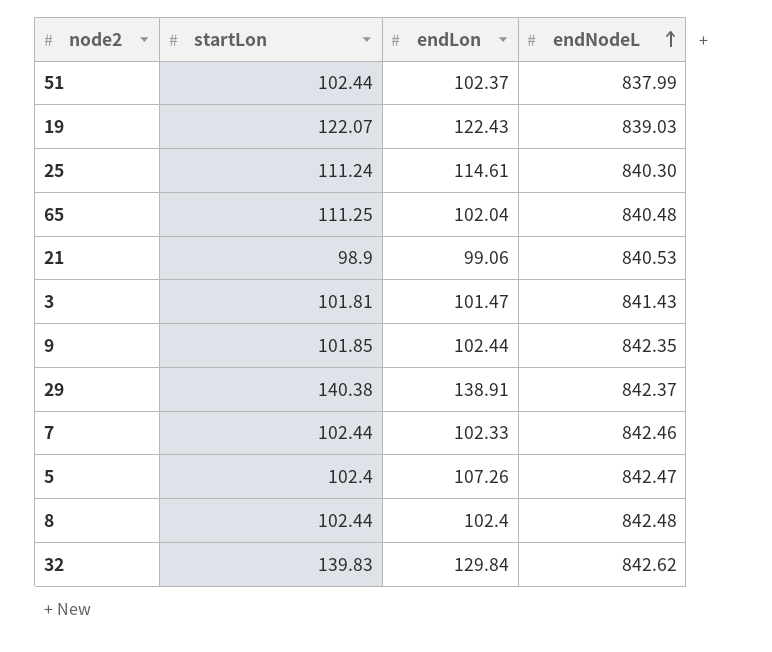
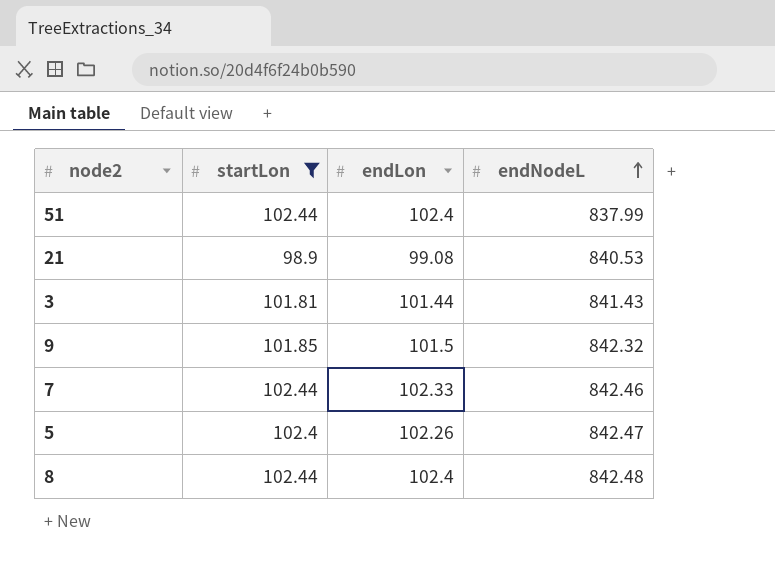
filter: none -> startLon <= 102.44
51 | endLon: 102.37 -> 102.4
21 | endLon: 99.06 -> 99.08
3 | endLon: 101.47 -> 101.44
9 | endLon: 102.44 -> 101.5
9 | endNodeL: 842.35 -> 842.32
5 | endLon: 107.26 -> 102.26

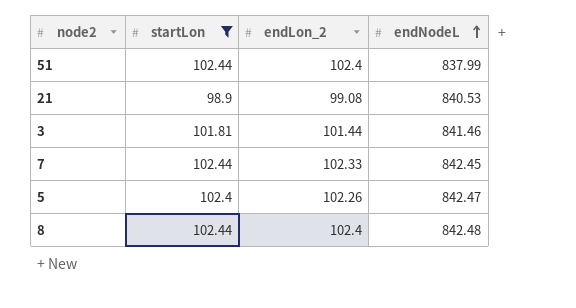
column name: endLon -> endLon_2
row 9: 101.85 | 101.5 | 842.32 -> none
3 | endNodeL: 841.43 -> 841.46
7 | endNodeL: 842.46 -> 842.45

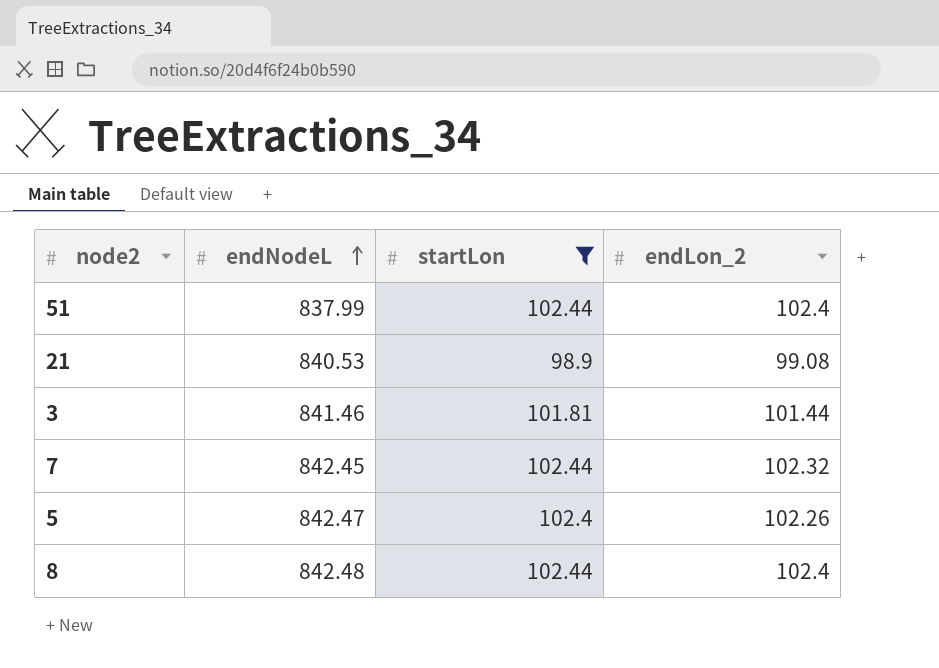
column endNodeL | position: 4 -> 2
7 | endLon_2: 102.33 -> 102.32

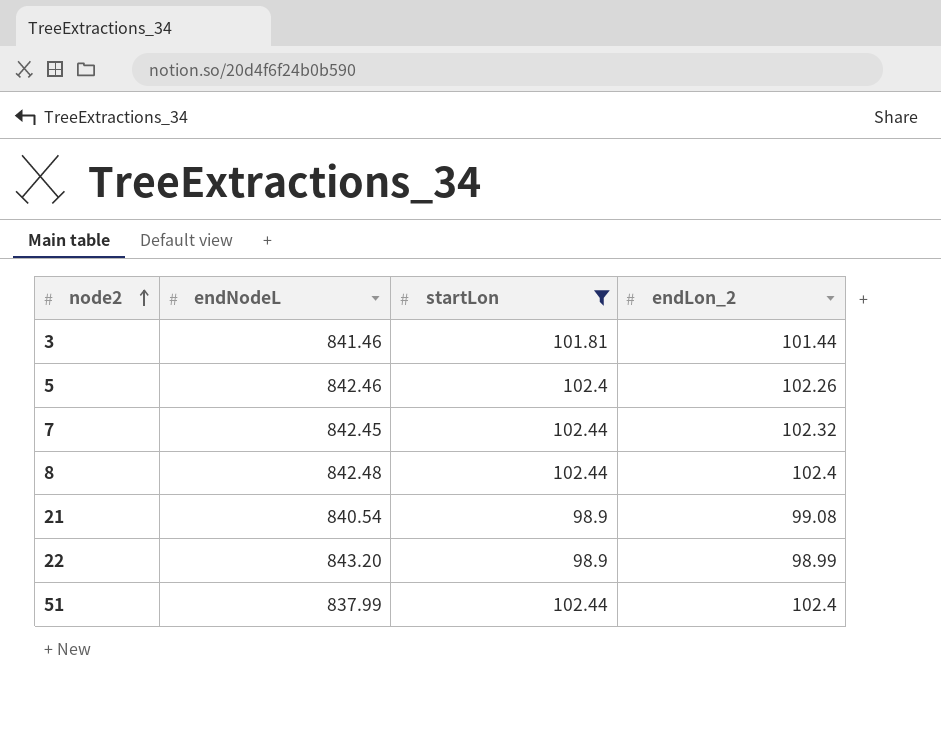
row order: endNodeL ascending -> node2 ascending
5 | endNodeL: 842.47 -> 842.46
21 | endNodeL: 840.53 -> 840.54
row 22: none -> 843.20 | 98.9 | 98.99

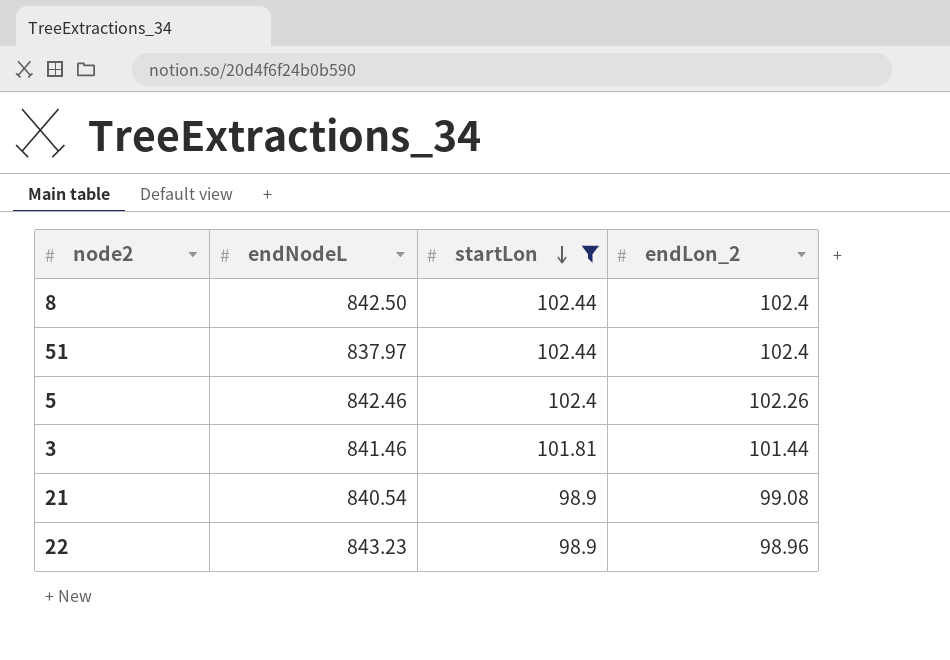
row order: node2 ascending -> startLon descending
row 7: 842.45 | 102.44 | 102.32 -> none
8 | endNodeL: 842.48 -> 842.50
51 | endNodeL: 837.99 -> 837.97
22 | endNodeL: 843.20 -> 843.23
22 | endLon_2: 98.99 -> 98.96

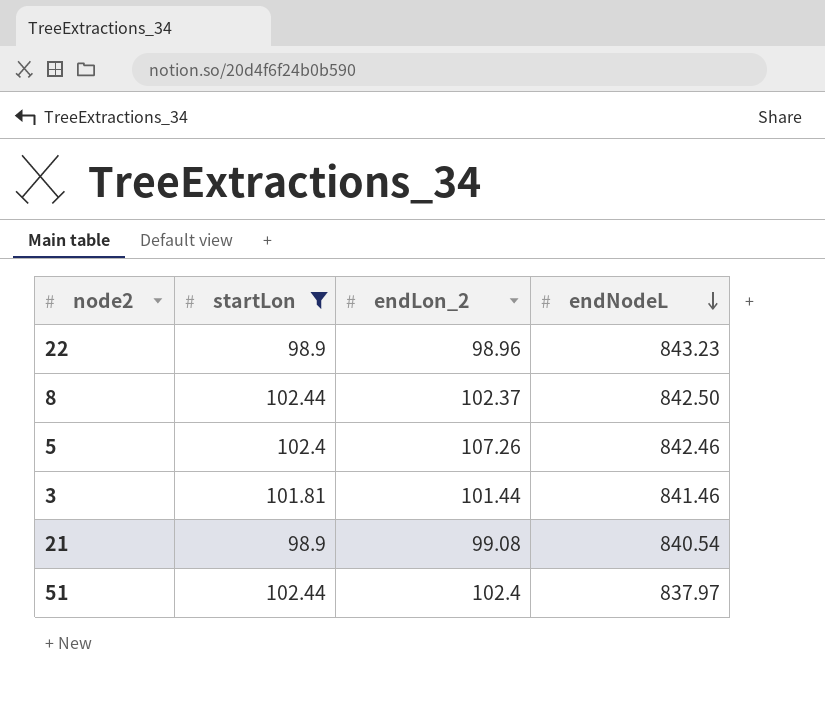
row order: startLon descending -> endNodeL descending
column endNodeL | position: 2 -> 4
8 | endLon_2: 102.4 -> 102.37
5 | endLon_2: 102.26 -> 107.26

